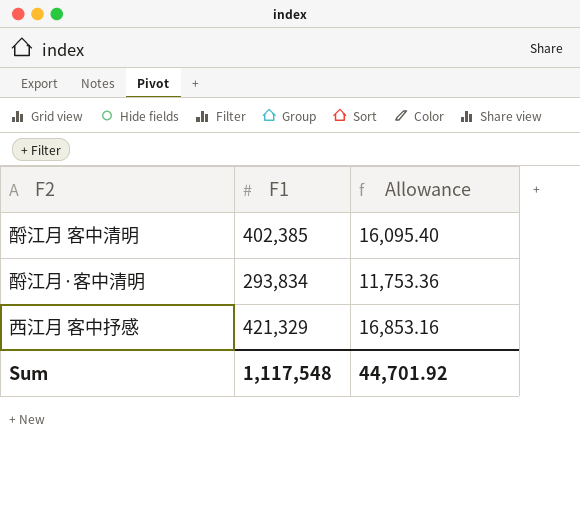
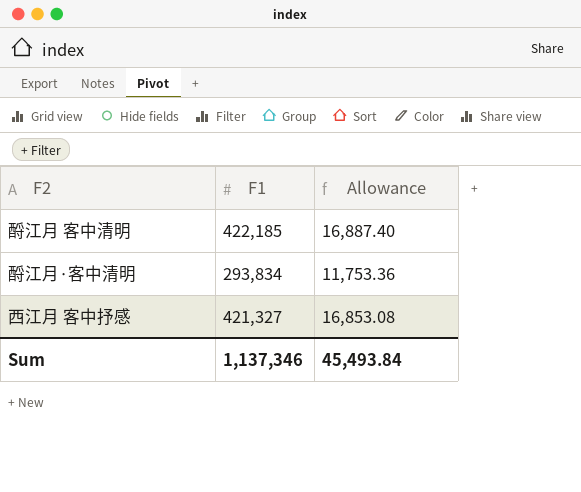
酹江月 客中清明 | F1: 402,385 -> 422,185
酹江月 客中清明 | Allowance: 16,095.40 -> 16,887.40
西江月 客中抒感 | F1: 421,329 -> 421,327
西江月 客中抒感 | Allowance: 16,853.16 -> 16,853.08
Sum | F1: 1,117,548 -> 1,137,346
Sum | Allowance: 44,701.92 -> 45,493.84

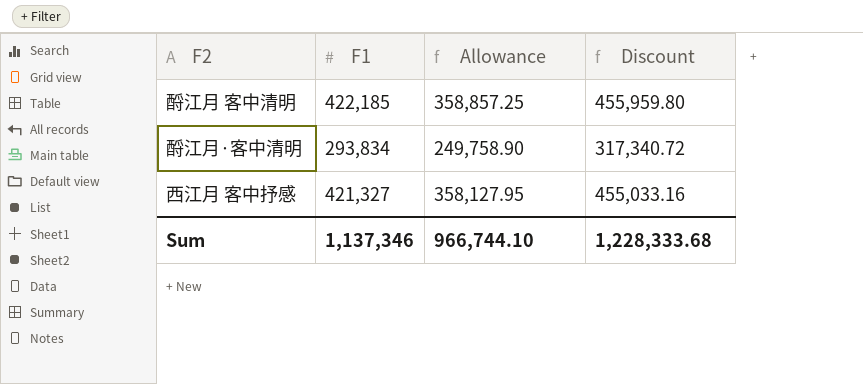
column Allowance | formula: [F1] * 0.04 -> [F1] * 0.85
column Discount | formula: none -> [F1] * 1.08
Sum | Allowance: 45,493.84 -> 966,744.10

